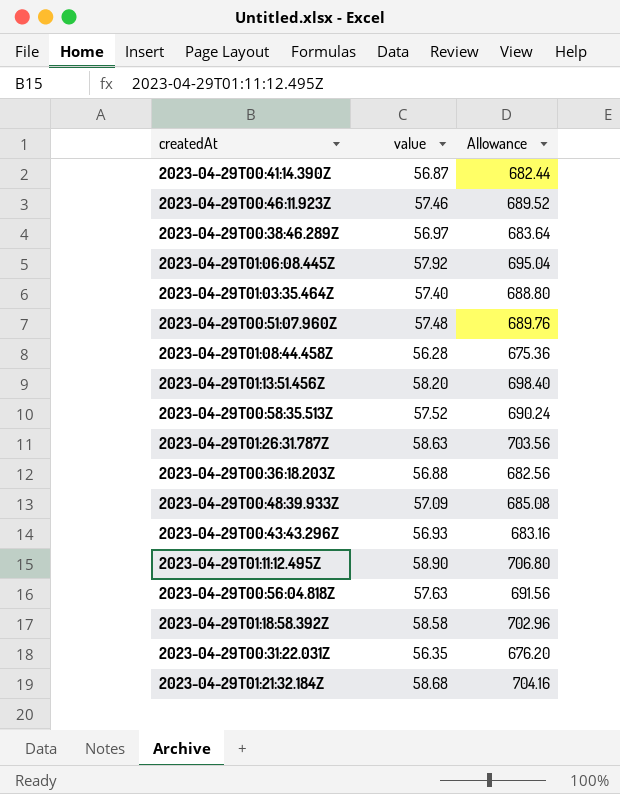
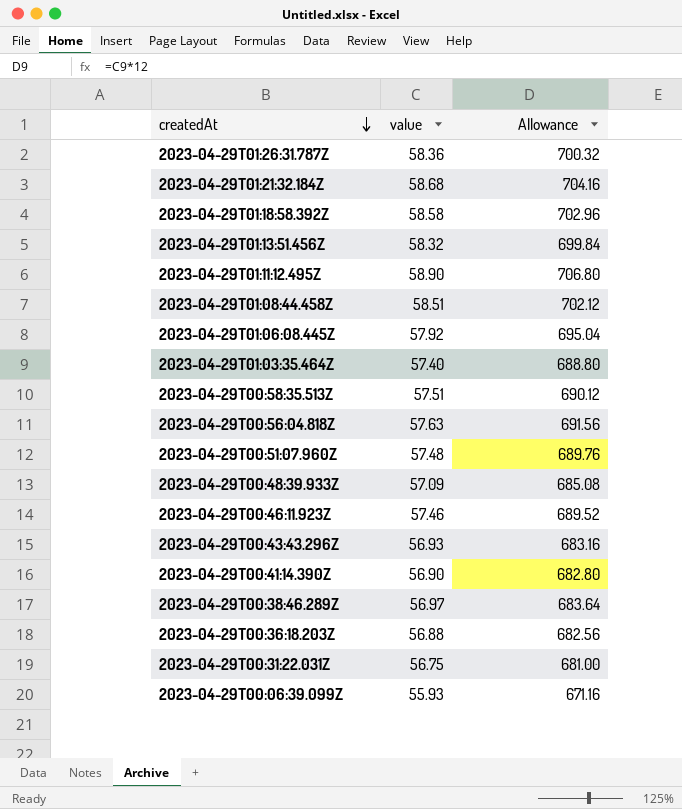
row order: none -> createdAt descending
2023-04-29T01:26:31.787Z | value: 58.63 -> 58.36
2023-04-29T01:26:31.787Z | Allowance: 703.56 -> 700.32
2023-04-29T01:13:51.456Z | value: 58.20 -> 58.32
2023-04-29T01:13:51.456Z | Allowance: 698.40 -> 699.84
2023-04-29T01:08:44.458Z | value: 56.28 -> 58.51
2023-04-29T01:08:44.458Z | Allowance: 675.36 -> 702.12
2023-04-29T00:58:35.513Z | value: 57.52 -> 57.51
2023-04-29T00:58:35.513Z | Allowance: 690.24 -> 690.12
2023-04-29T00:41:14.390Z | value: 56.87 -> 56.90
2023-04-29T00:41:14.390Z | Allowance: 682.44 -> 682.80
2023-04-29T00:31:22.031Z | value: 56.35 -> 56.75
2023-04-29T00:31:22.031Z | Allowance: 676.20 -> 681.00
row 2023-04-29T00:06:39.099Z: none -> 55.93 | 671.16

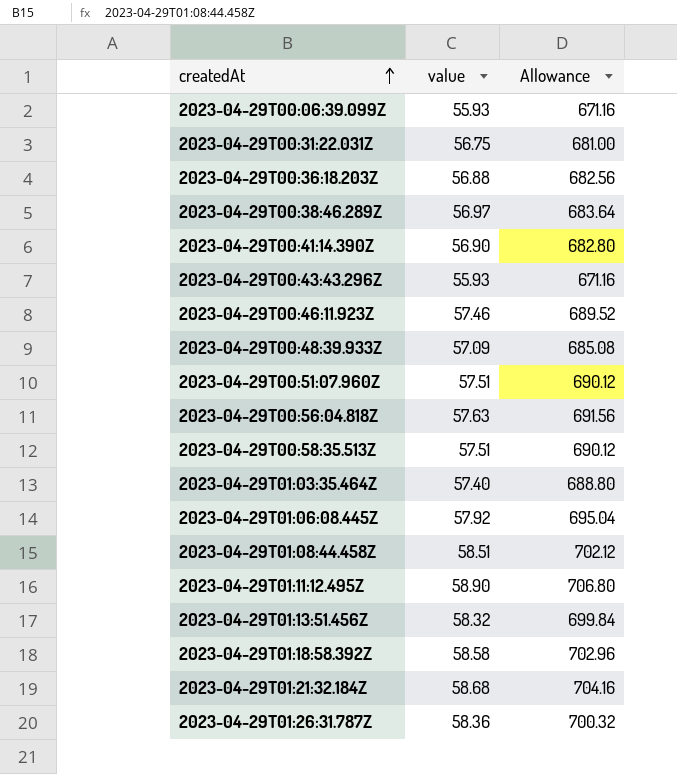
row order: createdAt descending -> createdAt ascending
2023-04-29T00:43:43.296Z | value: 56.93 -> 55.93
2023-04-29T00:43:43.296Z | Allowance: 683.16 -> 671.16
2023-04-29T00:51:07.960Z | value: 57.48 -> 57.51
2023-04-29T00:51:07.960Z | Allowance: 689.76 -> 690.12

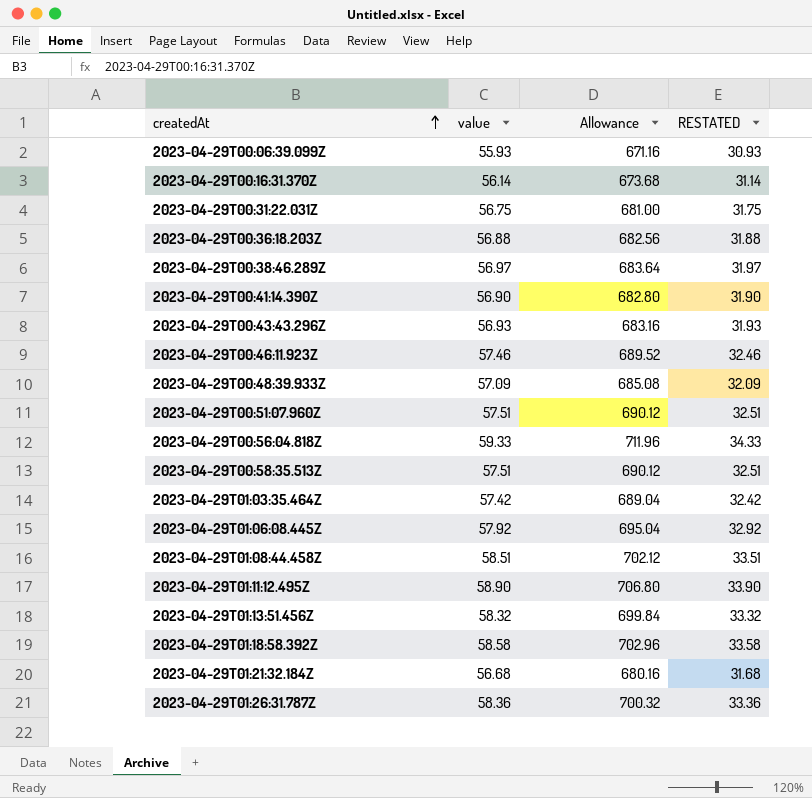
column RESTATED | formula: none -> [value] - 25
row 2023-04-29T00:16:31.370Z: none -> 56.14 | 673.68 | 31.14
2023-04-29T00:43:43.296Z | value: 55.93 -> 56.93
2023-04-29T00:43:43.296Z | Allowance: 671.16 -> 683.16
2023-04-29T00:56:04.818Z | value: 57.63 -> 59.33
2023-04-29T00:56:04.818Z | Allowance: 691.56 -> 711.96
2023-04-29T01:03:35.464Z | value: 57.40 -> 57.42
2023-04-29T01:03:35.464Z | Allowance: 688.80 -> 689.04
2023-04-29T01:21:32.184Z | value: 58.68 -> 56.68
2023-04-29T01:21:32.184Z | Allowance: 704.16 -> 680.16

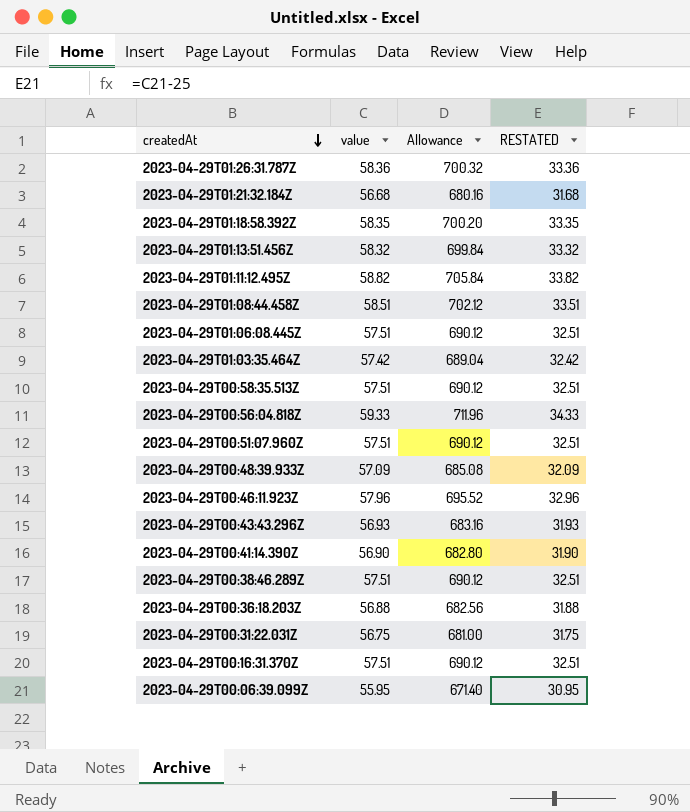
row order: createdAt ascending -> createdAt descending
2023-04-29T01:18:58.392Z | value: 58.58 -> 58.35
2023-04-29T01:18:58.392Z | Allowance: 702.96 -> 700.20
2023-04-29T01:18:58.392Z | RESTATED: 33.58 -> 33.35
2023-04-29T01:11:12.495Z | value: 58.90 -> 58.82
2023-04-29T01:11:12.495Z | Allowance: 706.80 -> 705.84
2023-04-29T01:11:12.495Z | RESTATED: 33.90 -> 33.82
2023-04-29T01:06:08.445Z | value: 57.92 -> 57.51
2023-04-29T01:06:08.445Z | Allowance: 695.04 -> 690.12
2023-04-29T01:06:08.445Z | RESTATED: 32.92 -> 32.51
2023-04-29T00:46:11.923Z | value: 57.46 -> 57.96
2023-04-29T00:46:11.923Z | Allowance: 689.52 -> 695.52
2023-04-29T00:46:11.923Z | RESTATED: 32.46 -> 32.96
2023-04-29T00:38:46.289Z | value: 56.97 -> 57.51
2023-04-29T00:38:46.289Z | Allowance: 683.64 -> 690.12
2023-04-29T00:38:46.289Z | RESTATED: 31.97 -> 32.51
2023-04-29T00:16:31.370Z | value: 56.14 -> 57.51
2023-04-29T00:16:31.370Z | Allowance: 673.68 -> 690.12
2023-04-29T00:16:31.370Z | RESTATED: 31.14 -> 32.51
2023-04-29T00:06:39.099Z | value: 55.93 -> 55.95
2023-04-29T00:06:39.099Z | Allowance: 671.16 -> 671.40
2023-04-29T00:06:39.099Z | RESTATED: 30.93 -> 30.95

